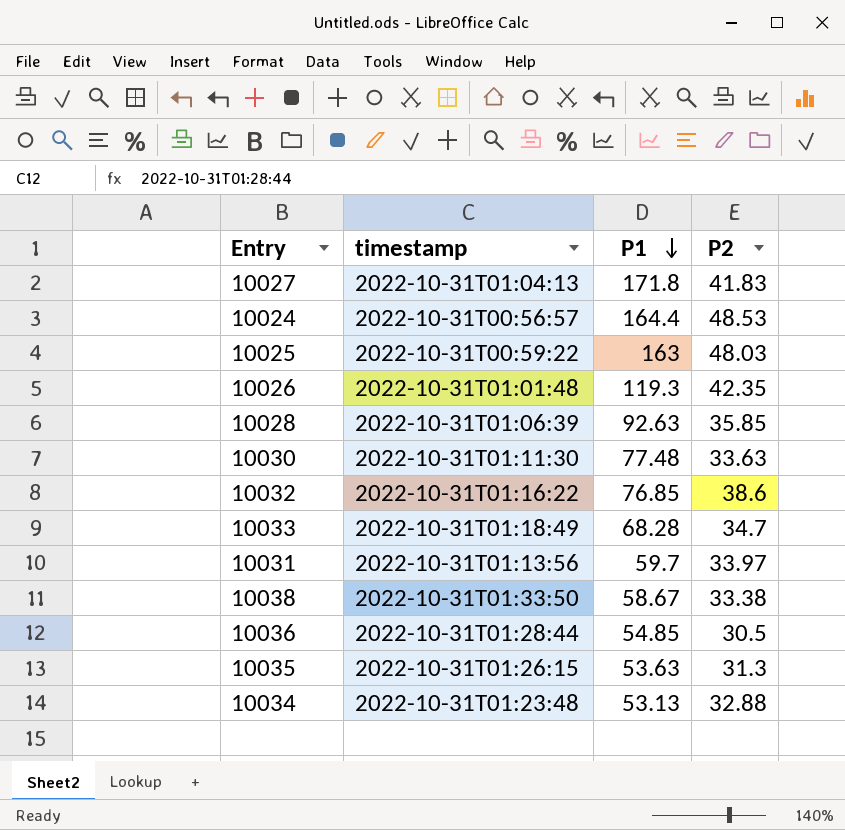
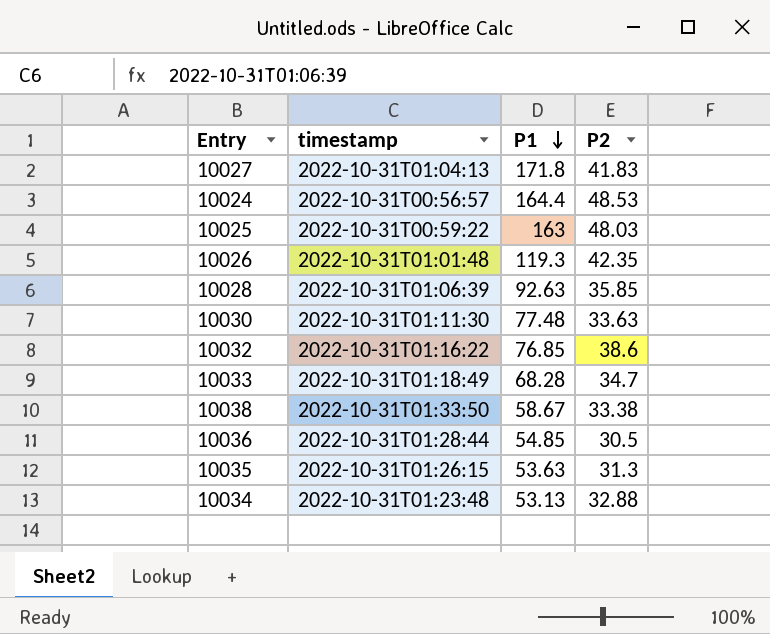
row 10031: 2022-10-31T01:13:56 | 59.7 | 33.97 -> none

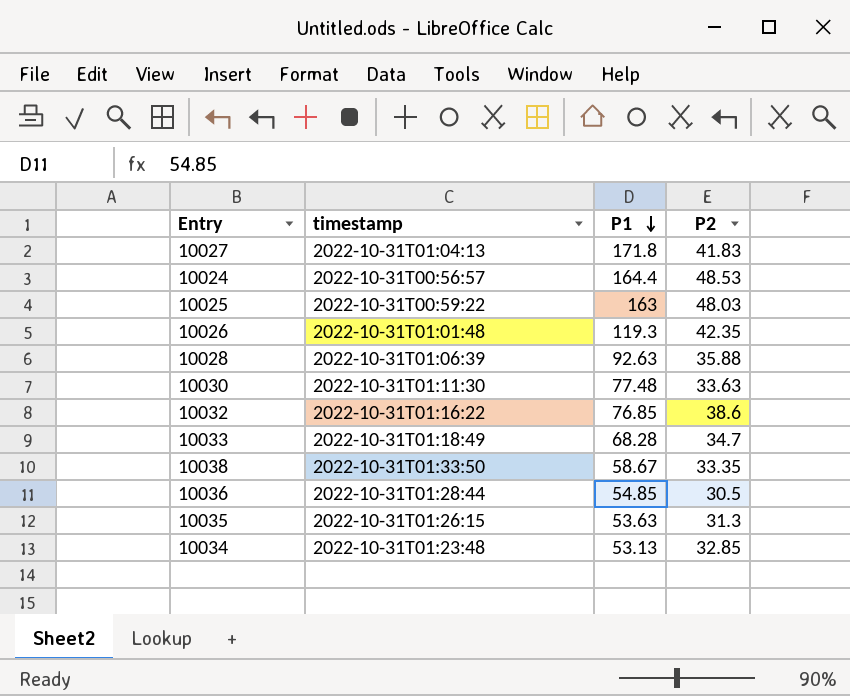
10028 | P2: 35.85 -> 35.88
10038 | P2: 33.38 -> 33.35
10034 | P2: 32.88 -> 32.85

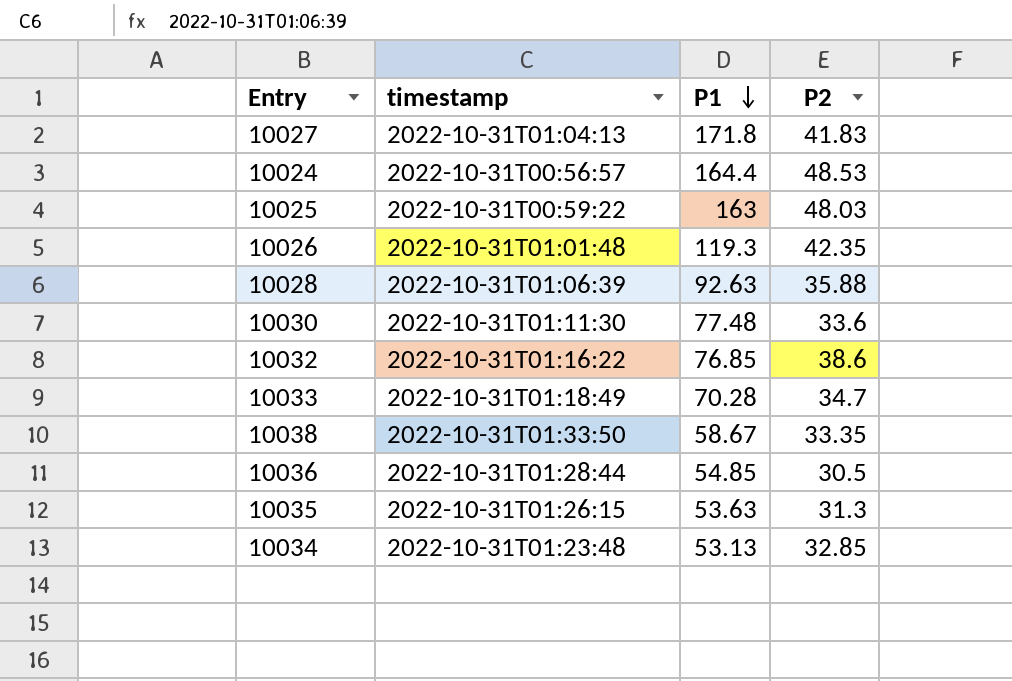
10030 | P2: 33.63 -> 33.6
10033 | P1: 68.28 -> 70.28

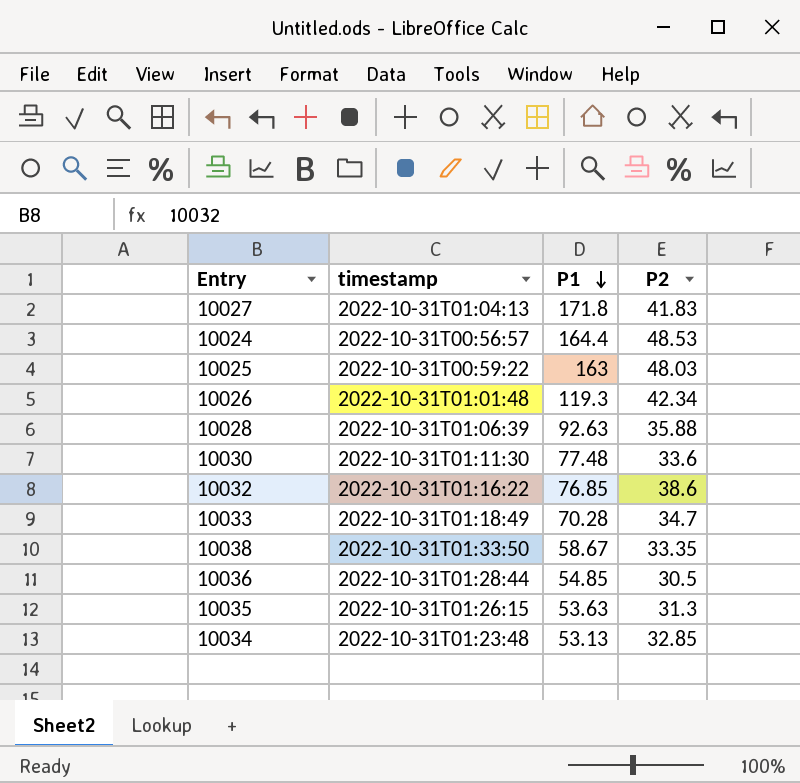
10026 | P2: 42.35 -> 42.34

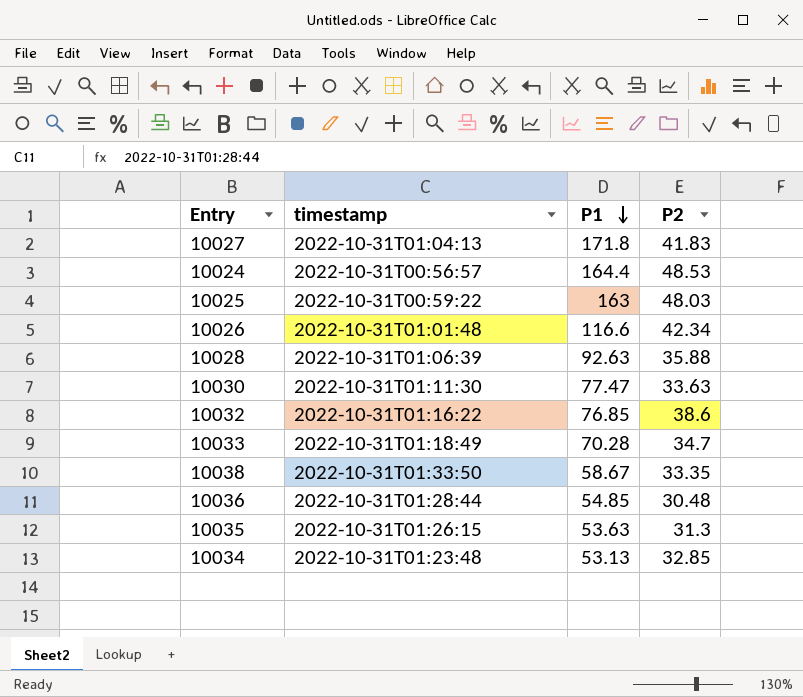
10026 | P1: 119.3 -> 116.6
10030 | P1: 77.48 -> 77.47
10030 | P2: 33.6 -> 33.63
10036 | P2: 30.5 -> 30.48

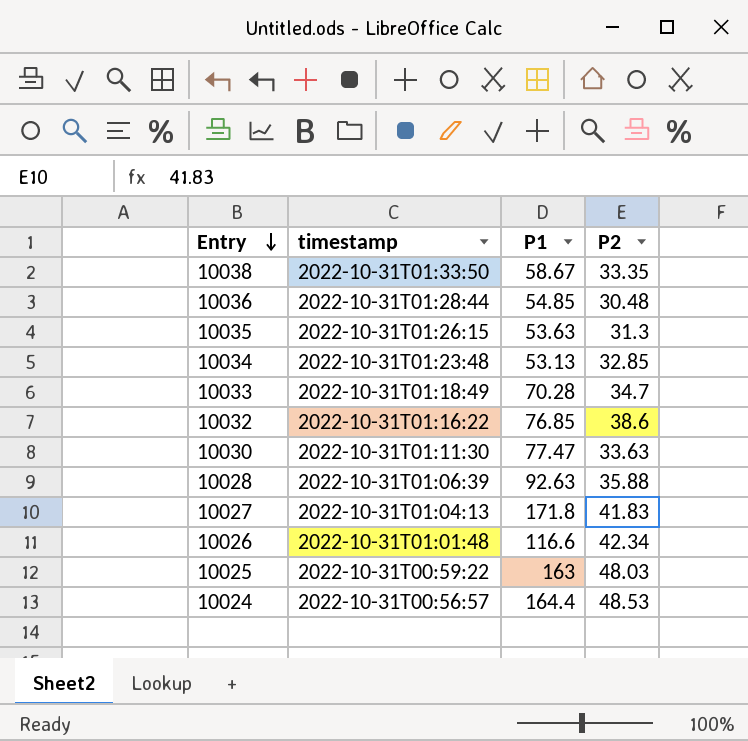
row order: P1 descending -> Entry descending

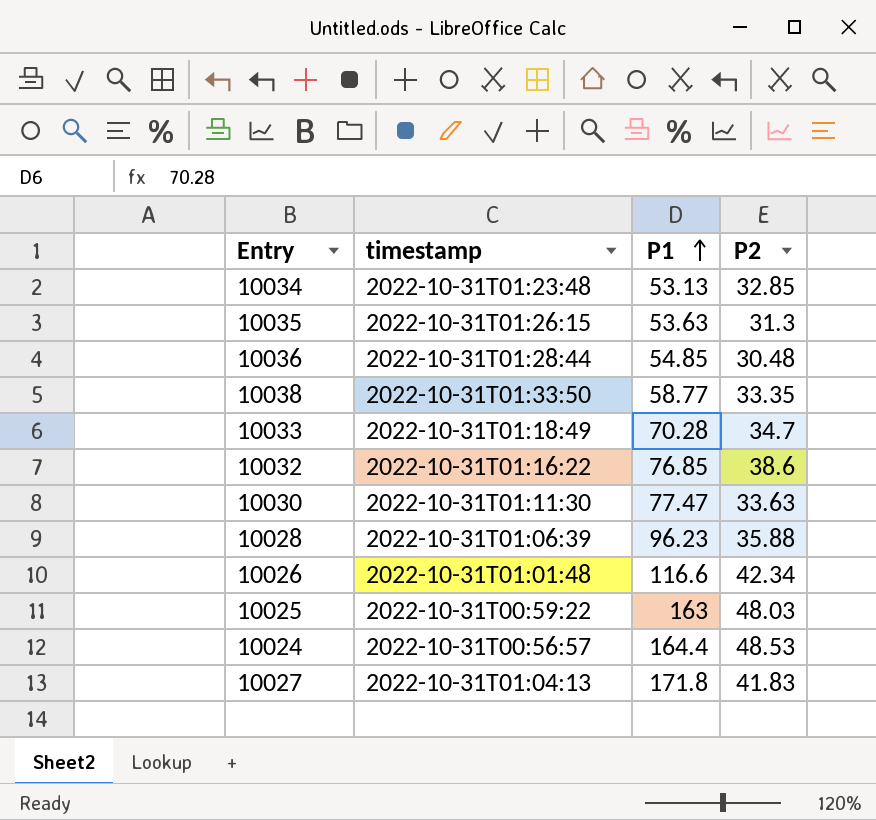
row order: Entry descending -> P1 ascending
10038 | P1: 58.67 -> 58.77
10028 | P1: 92.63 -> 96.23

